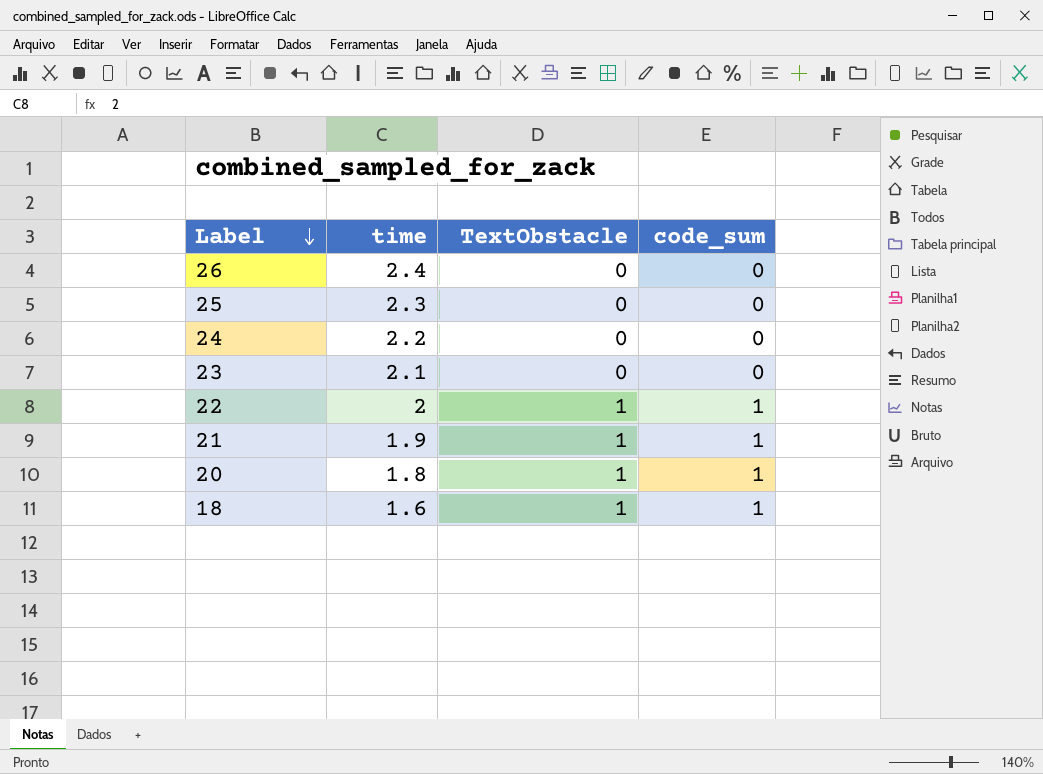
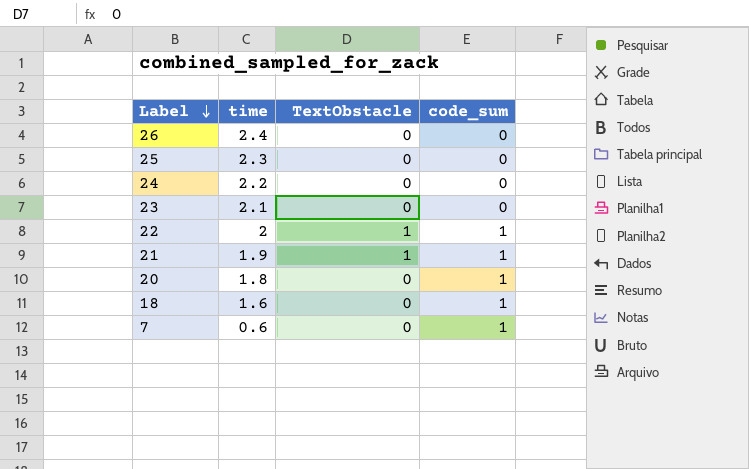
20 | TextObstacle: 1 -> 0
18 | TextObstacle: 1 -> 0
row 7: none -> 0.6 | 0 | 1

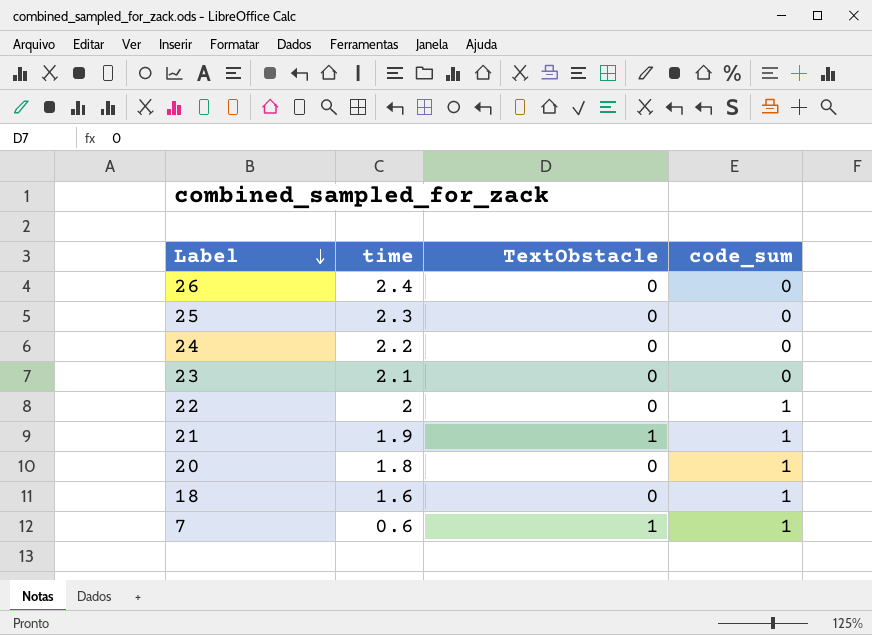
22 | TextObstacle: 1 -> 0
7 | TextObstacle: 0 -> 1

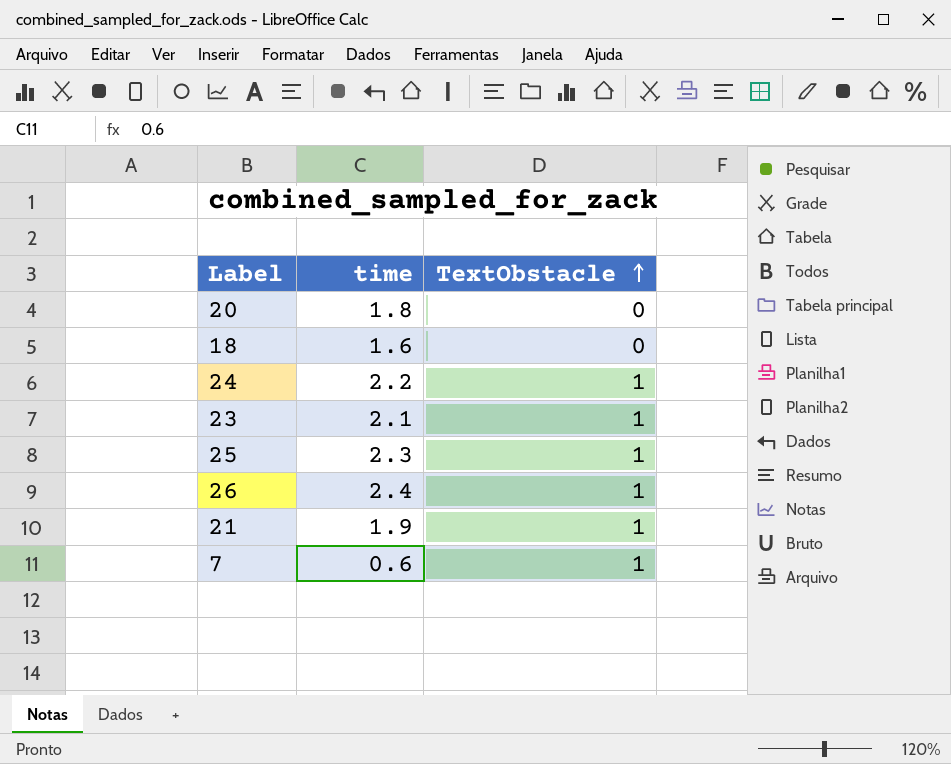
row order: Label descending -> TextObstacle ascending
column code_sum | position: 4 -> none
row 22: 2 | 0 | 1 -> none
24 | TextObstacle: 0 -> 1
23 | TextObstacle: 0 -> 1
25 | TextObstacle: 0 -> 1
26 | TextObstacle: 0 -> 1

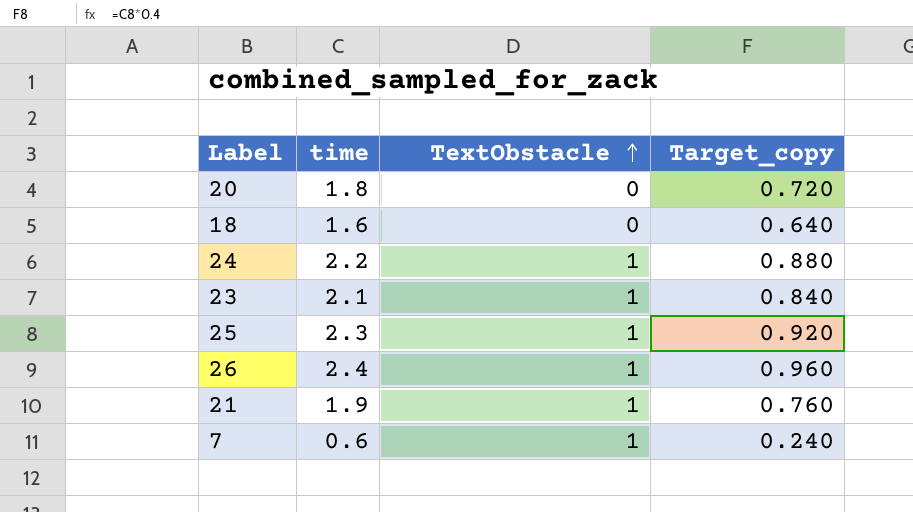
column Target_copy | formula: none -> [time] * 0.4

